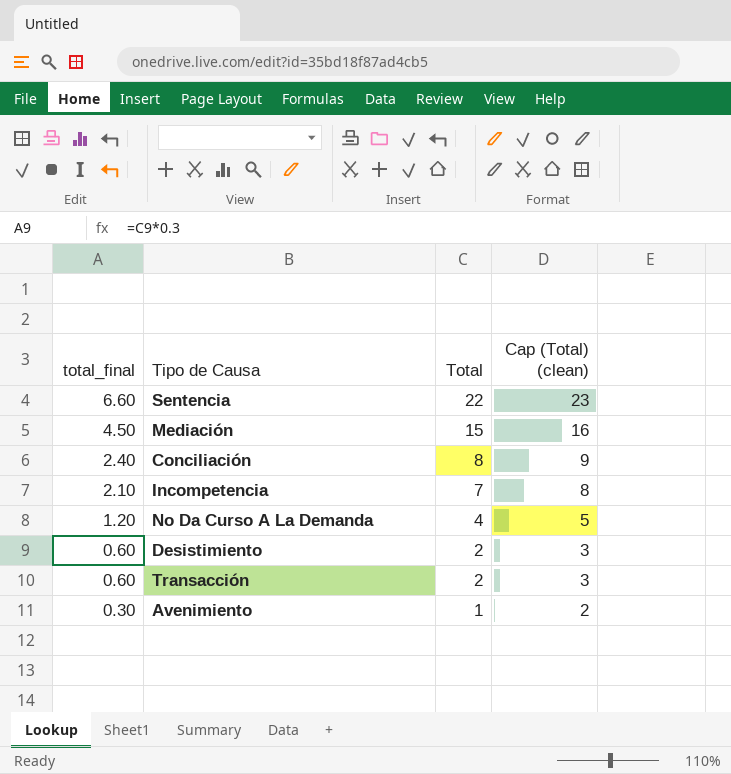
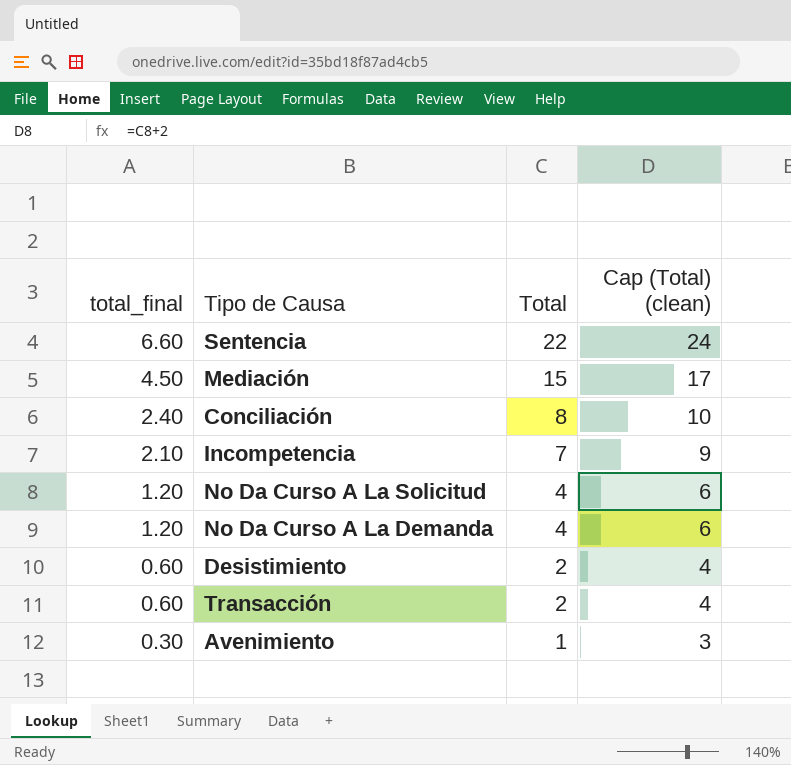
column Cap (Total) (clean) | formula: [Total] + 1 -> [Total] + 2
row No Da Curso A La Solicitud: none -> 1.20 | 4 | 6

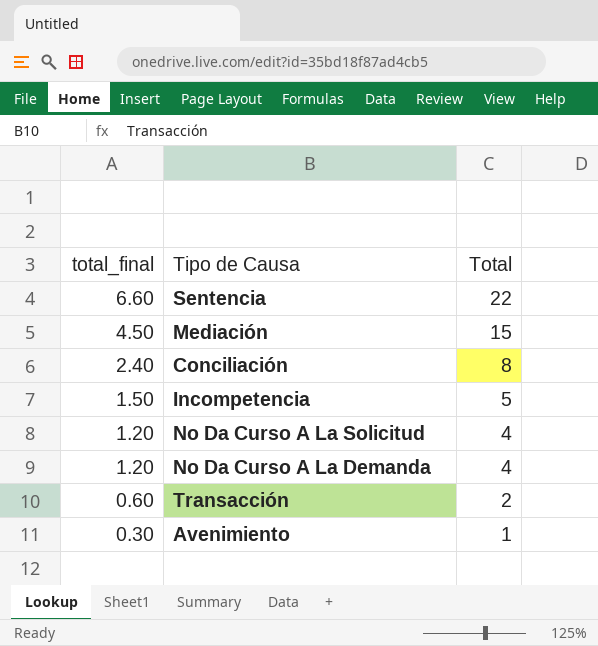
column Cap (Total) (clean) | formula: [Total] + 2 -> none
row Desistimiento: 0.60 | 2 | 4 -> none
Incompetencia | total_final: 2.10 -> 1.50
Incompetencia | Total: 7 -> 5

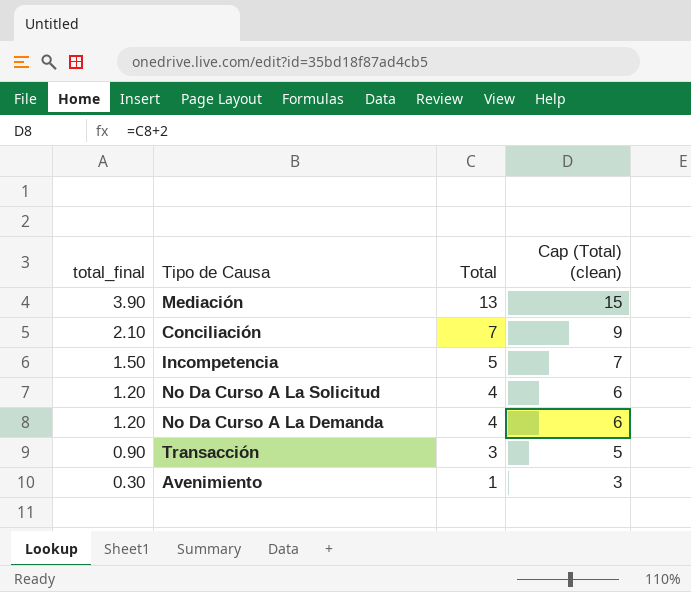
column Cap (Total) (clean) | formula: none -> [Total] + 2
row Sentencia: 6.60 | 22 -> none
Mediación | total_final: 4.50 -> 3.90
Mediación | Total: 15 -> 13
Conciliación | total_final: 2.40 -> 2.10
Conciliación | Total: 8 -> 7
Transacción | total_final: 0.60 -> 0.90
Transacción | Total: 2 -> 3

